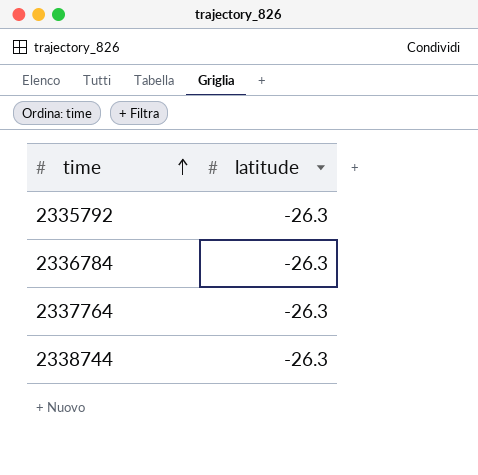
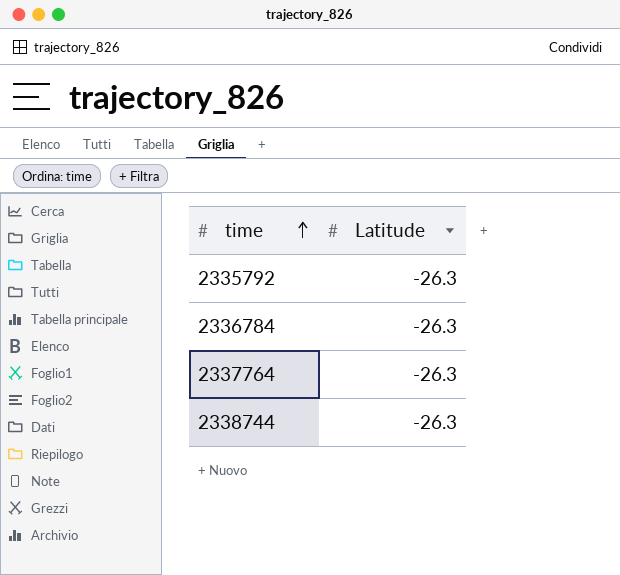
column name: latitude -> Latitude

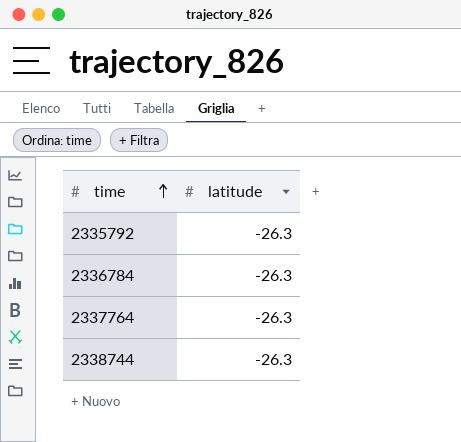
column name: Latitude -> latitude

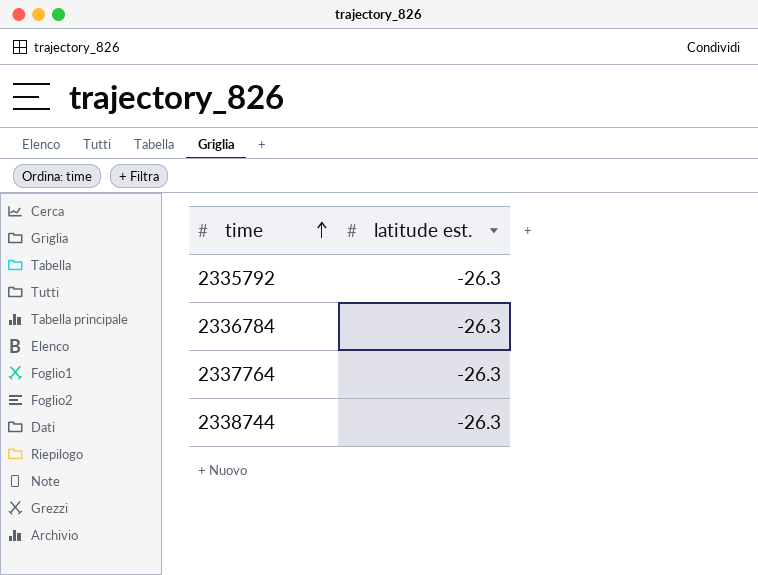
column name: latitude -> latitude est.

